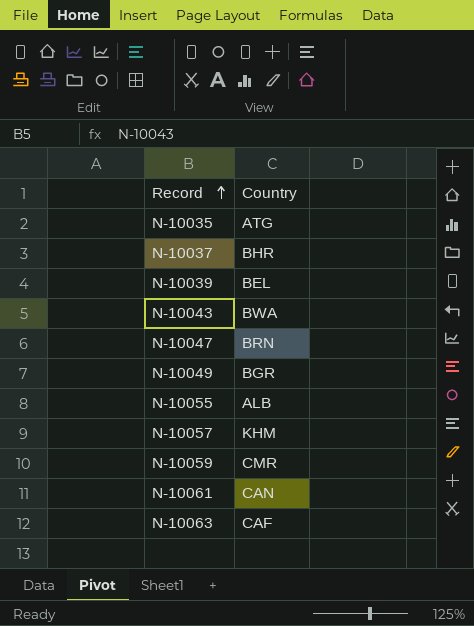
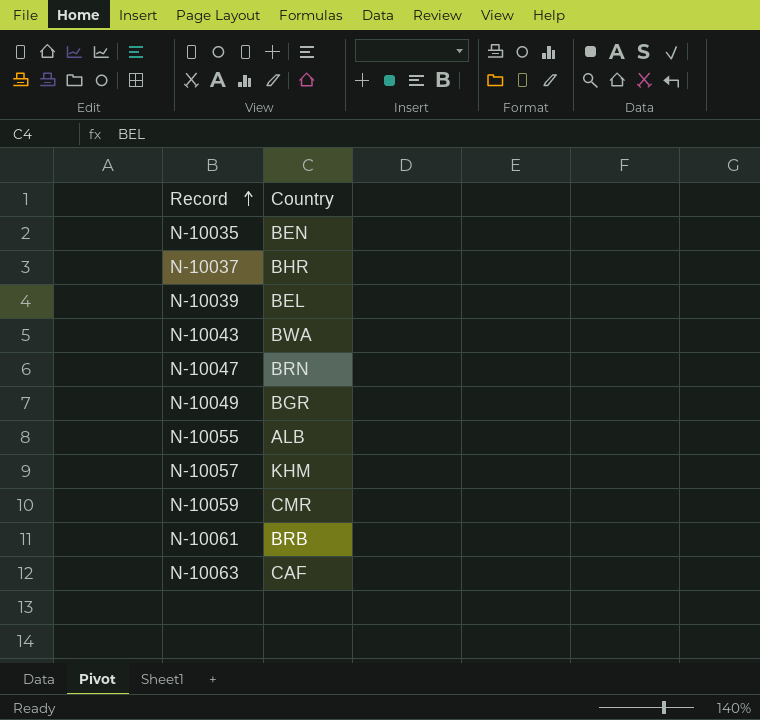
N-10035 | Country: ATG -> BEN
N-10061 | Country: CAN -> BRB

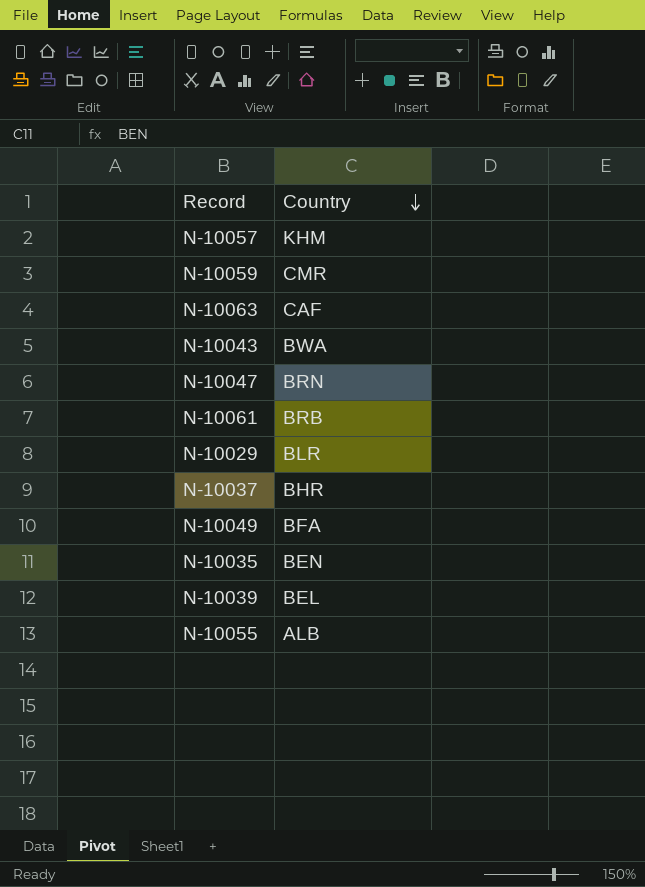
row order: Record ascending -> Country descending
row N-10029: none -> BLR
N-10049 | Country: BGR -> BFA

